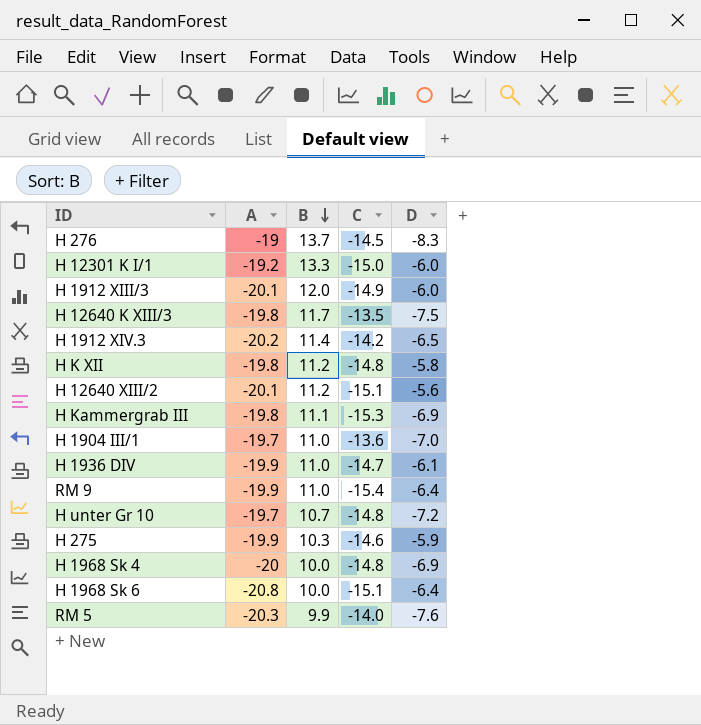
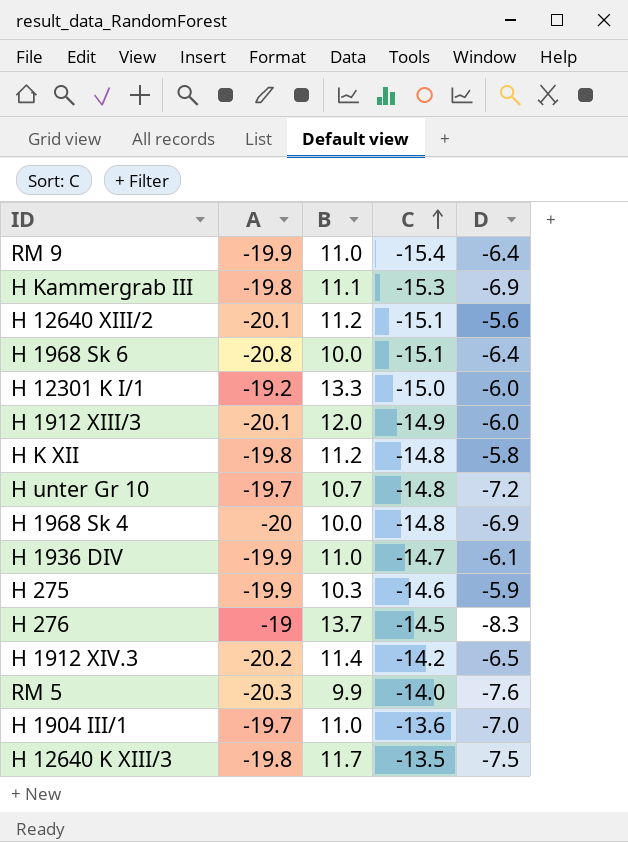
row order: B descending -> C ascending

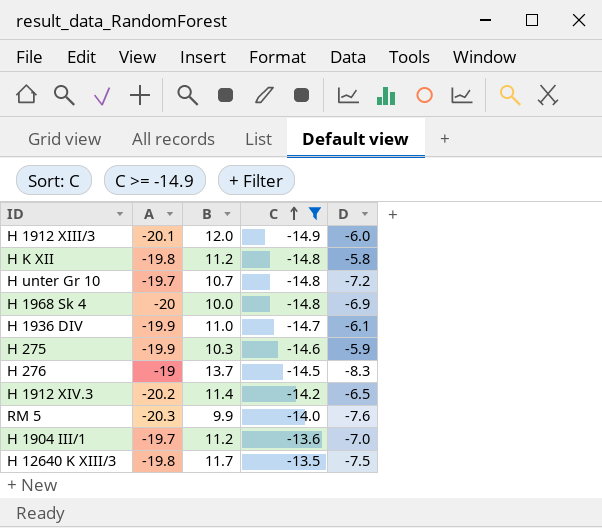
filter: none -> C >= -14.9
H 1904 III/1 | B: 11.0 -> 11.2

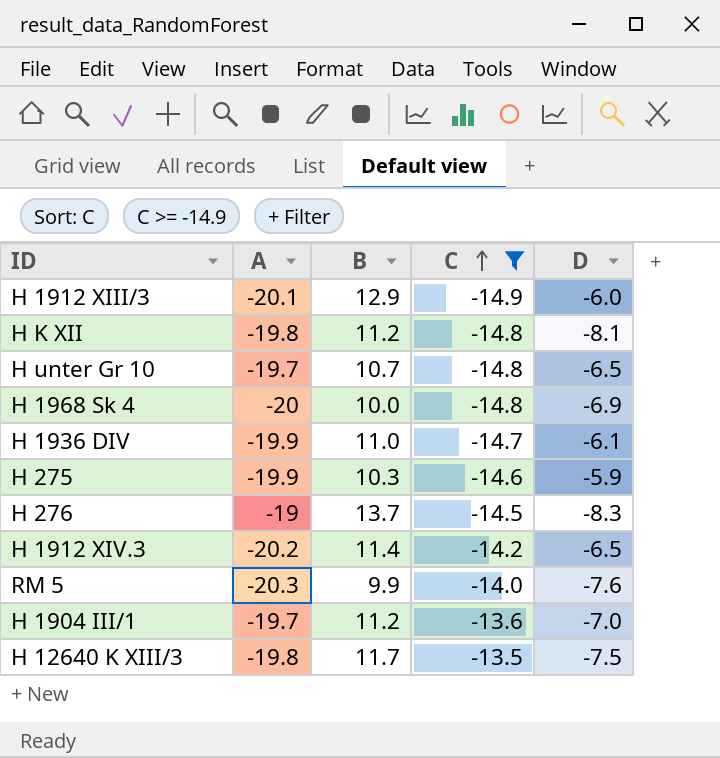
H 1912 XIII/3 | B: 12.0 -> 12.9
H K XII | D: -5.8 -> -8.1
H unter Gr 10 | D: -7.2 -> -6.5

